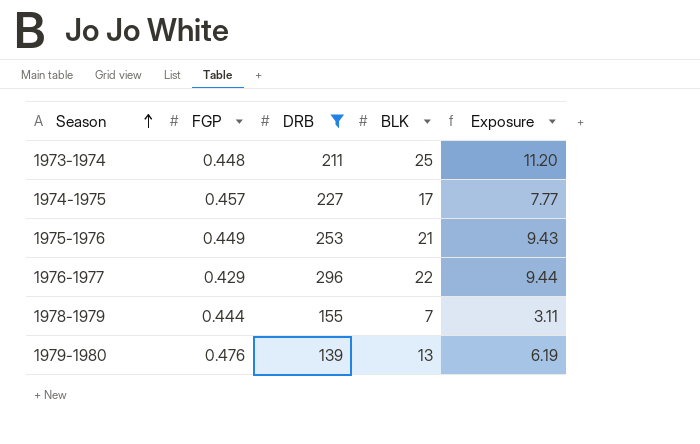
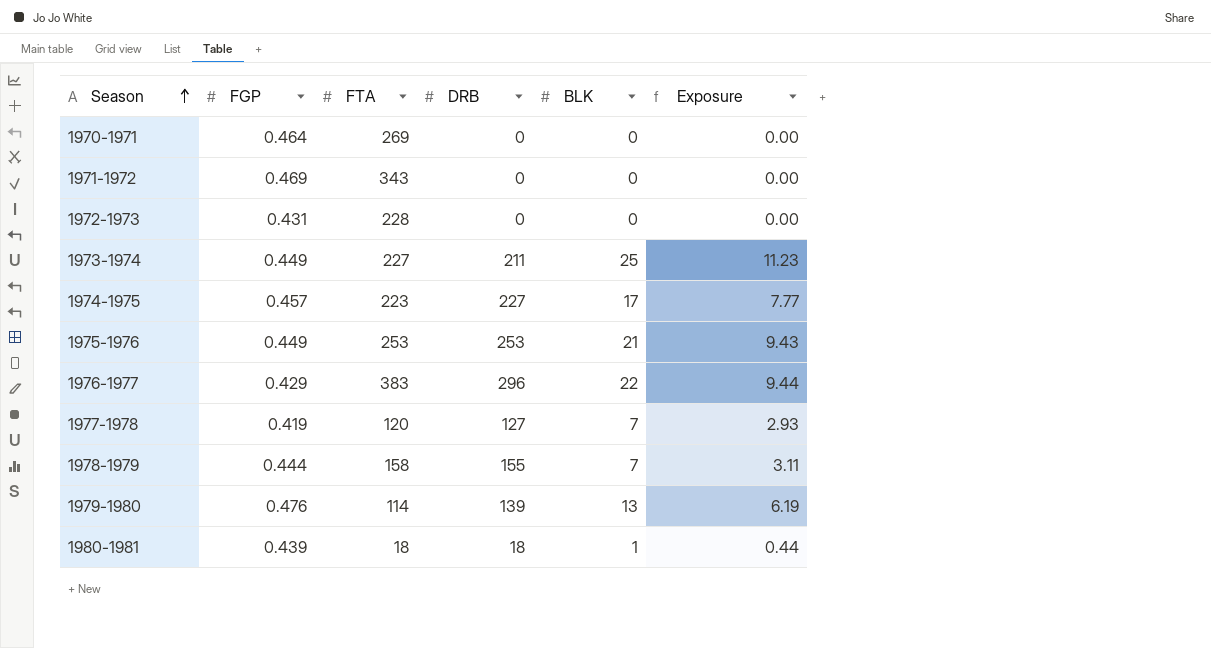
filter: DRB >= 139 -> none
column FTA | position: none -> 3
1973-1974 | FGP: 0.448 -> 0.449
1973-1974 | Exposure: 11.20 -> 11.23

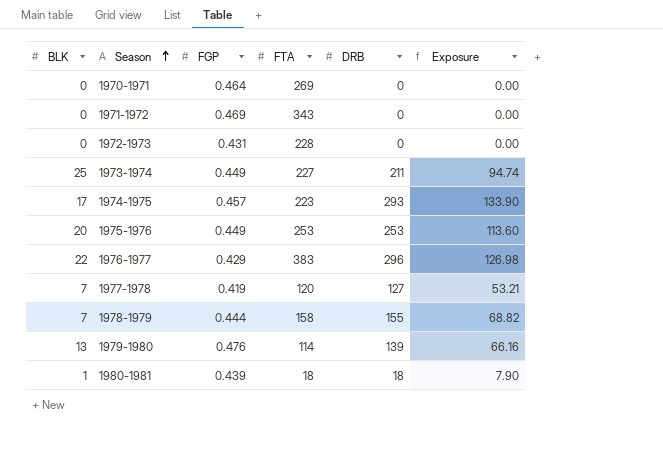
column BLK | position: 5 -> 1
column Exposure | formula: [FGP] * [BLK] -> [FGP] * [DRB]
1974-1975 | DRB: 227 -> 293
1975-1976 | BLK: 21 -> 20

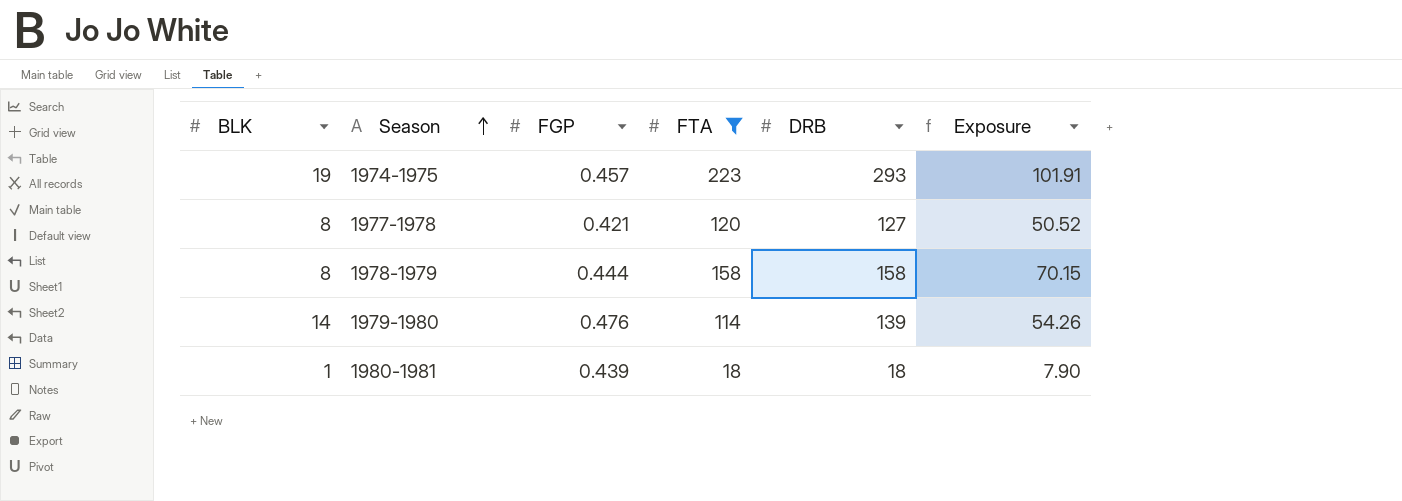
filter: none -> FTA <= 223
column Exposure | formula: [FGP] * [DRB] -> [FGP] * [FTA]
1974-1975 | BLK: 17 -> 19
1977-1978 | BLK: 7 -> 8
1977-1978 | FGP: 0.419 -> 0.421
1978-1979 | BLK: 7 -> 8
1978-1979 | DRB: 155 -> 158
1979-1980 | BLK: 13 -> 14

